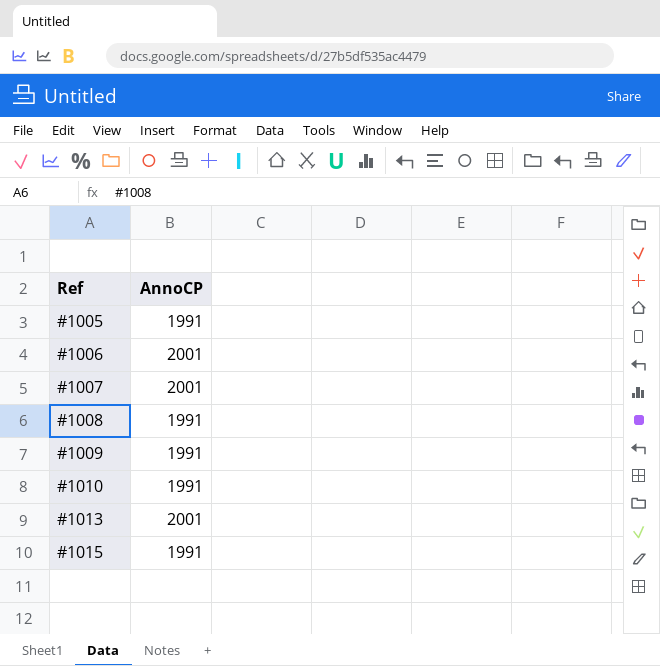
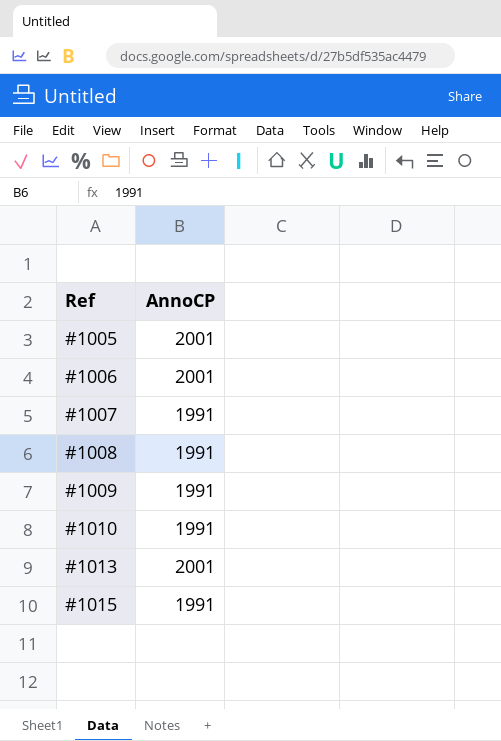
#1005 | AnnoCP: 1991 -> 2001
#1007 | AnnoCP: 2001 -> 1991

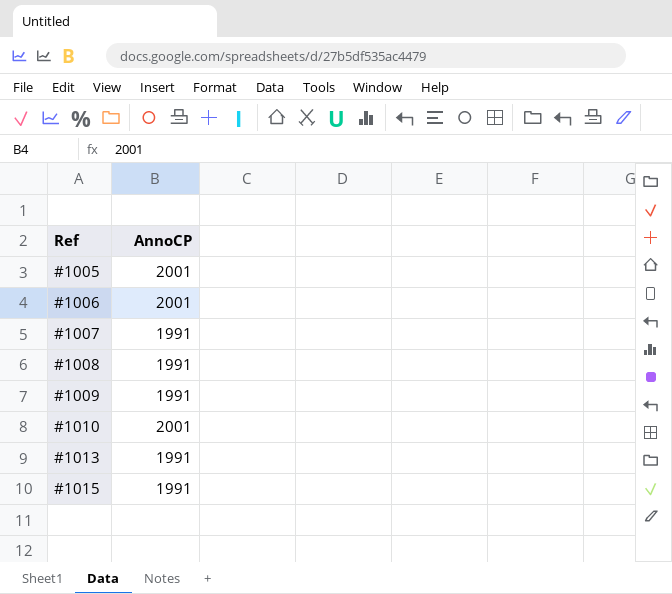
#1010 | AnnoCP: 1991 -> 2001
#1013 | AnnoCP: 2001 -> 1991

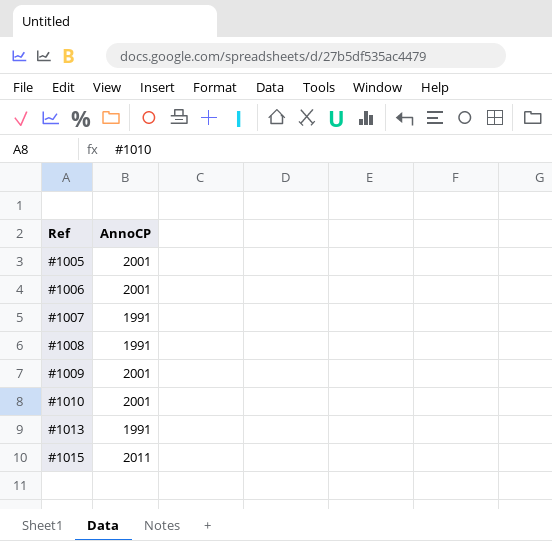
#1009 | AnnoCP: 1991 -> 2001
#1015 | AnnoCP: 1991 -> 2011

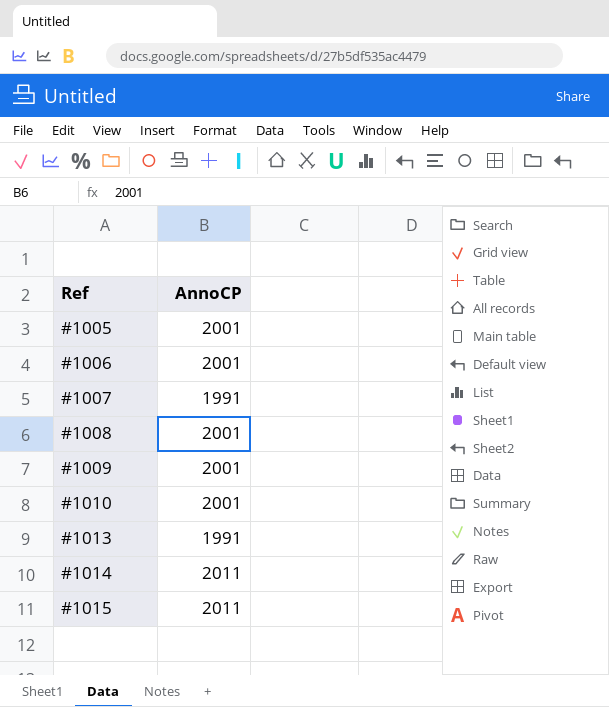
#1008 | AnnoCP: 1991 -> 2001
row #1014: none -> 2011

